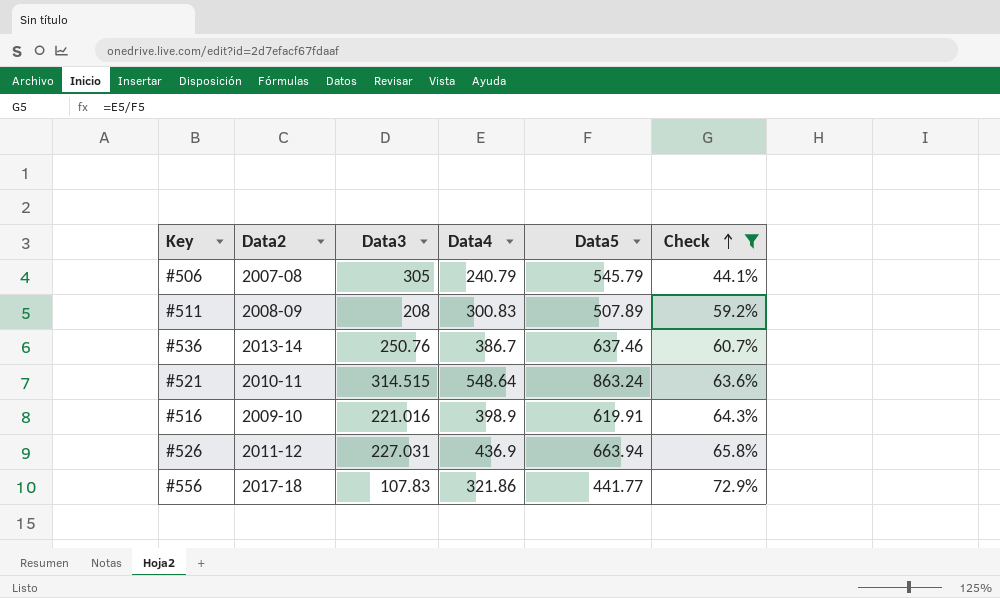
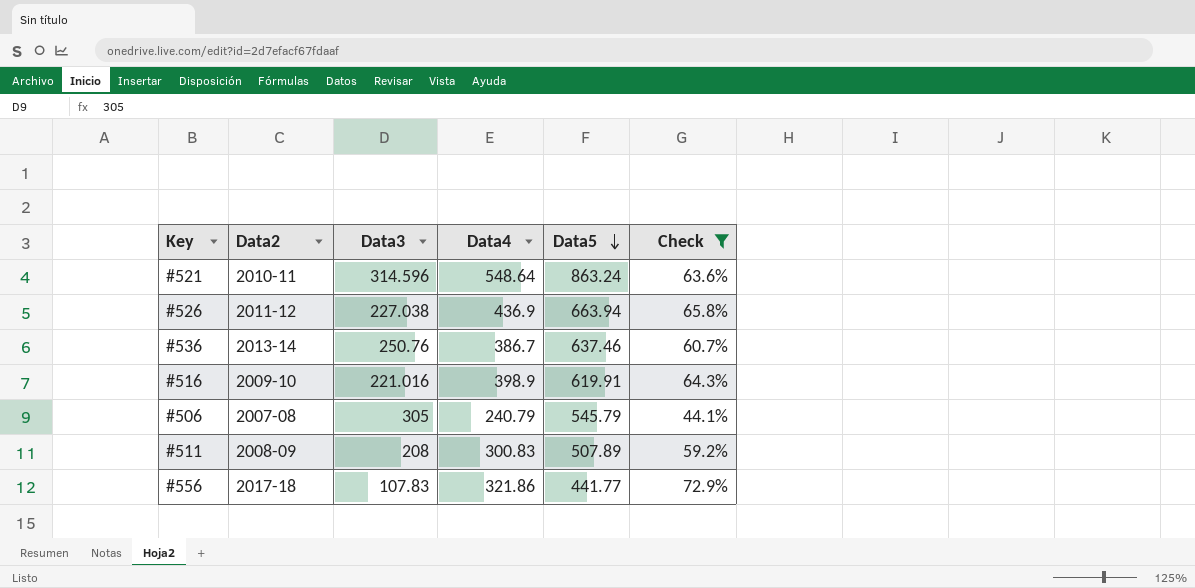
row order: Check ascending -> Data5 descending
#521 | Data3: 314.515 -> 314.596
#526 | Data3: 227.031 -> 227.038

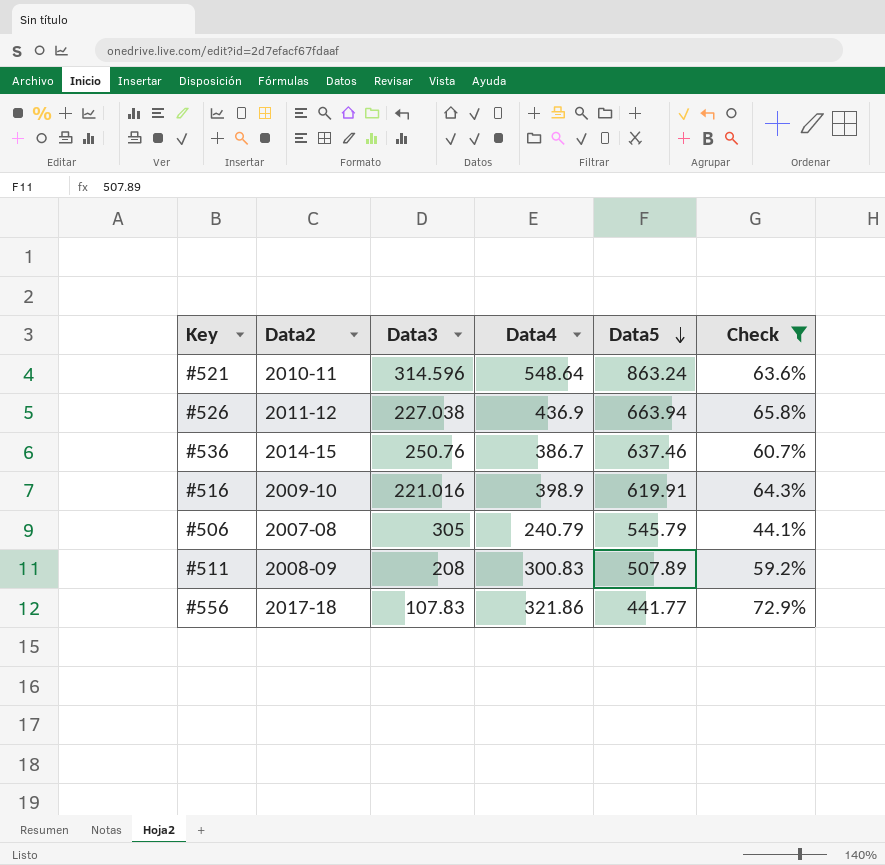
#536 | Data2: 2013-14 -> 2014-15

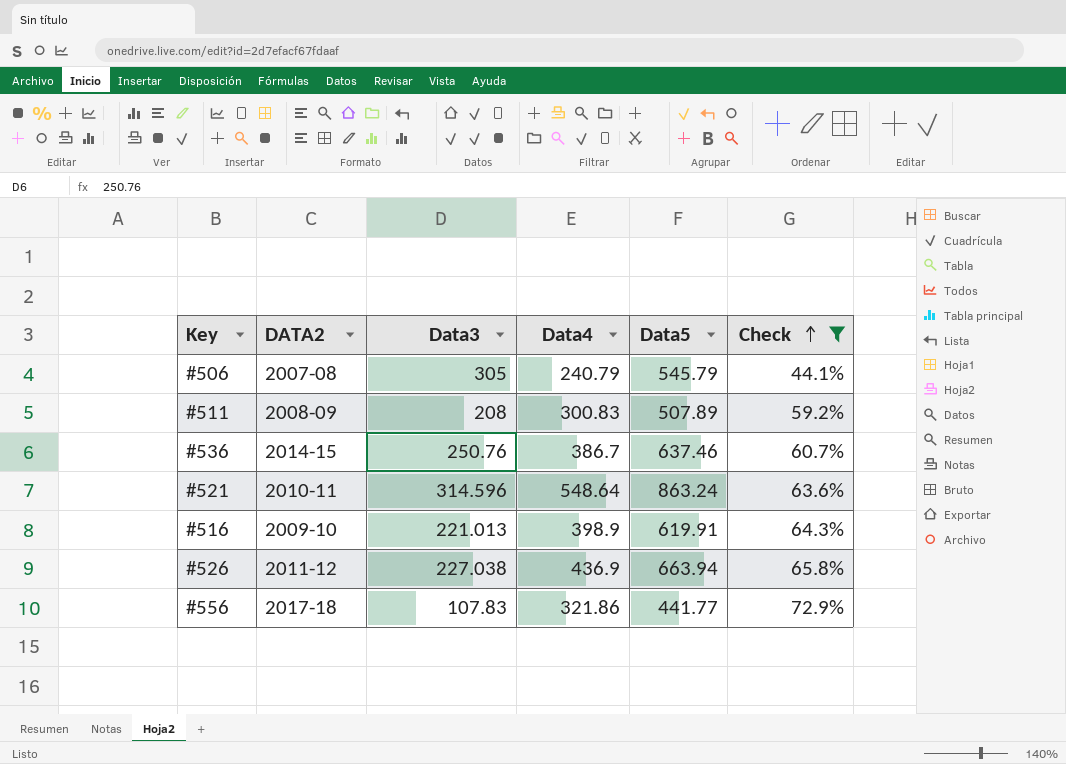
row order: Data5 descending -> Check ascending
column name: Data2 -> DATA2
#516 | Data3: 221.016 -> 221.013

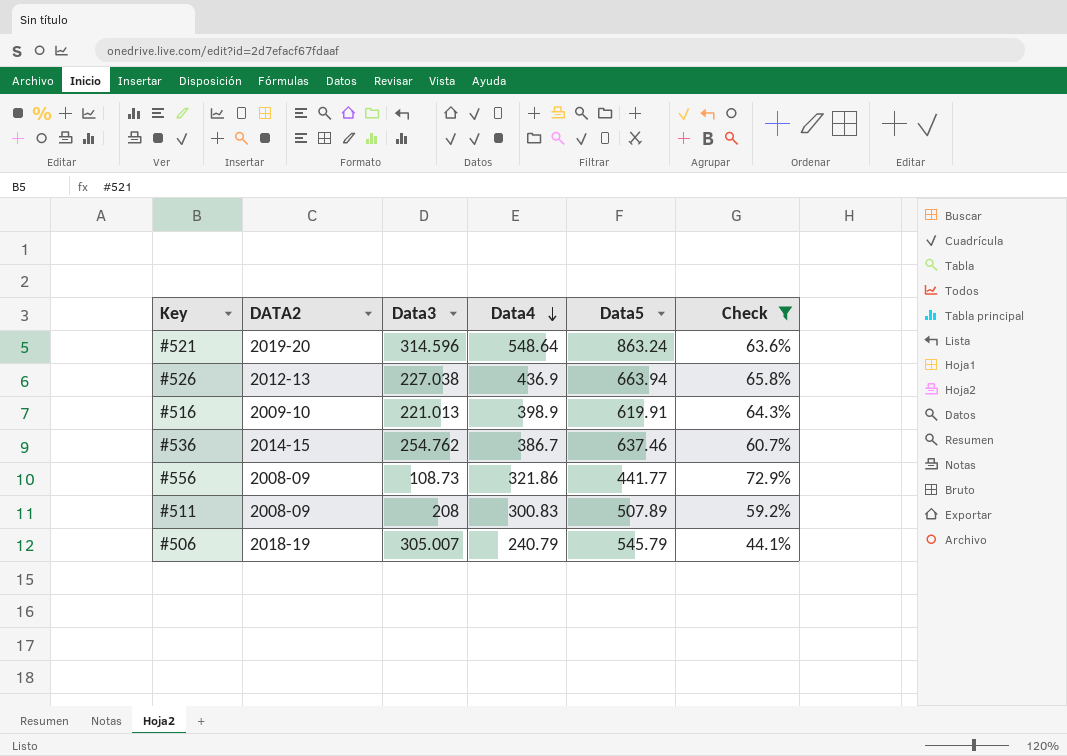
row order: Check ascending -> Data4 descending
#521 | DATA2: 2010-11 -> 2019-20
#526 | DATA2: 2011-12 -> 2012-13
#536 | Data3: 250.76 -> 254.762
#556 | DATA2: 2017-18 -> 2008-09
#556 | Data3: 107.83 -> 108.73
#506 | DATA2: 2007-08 -> 2018-19
#506 | Data3: 305 -> 305.007

